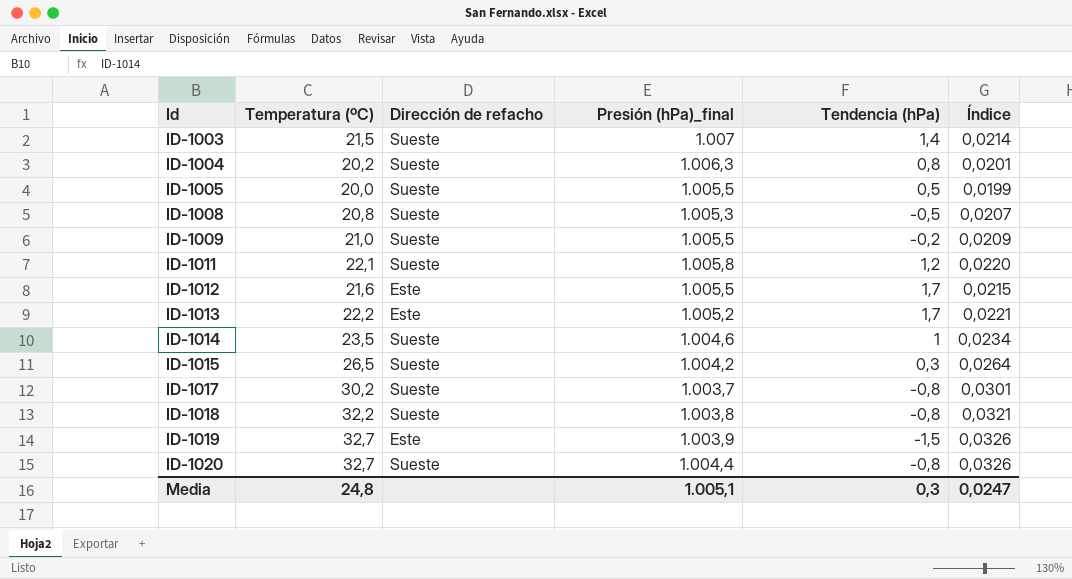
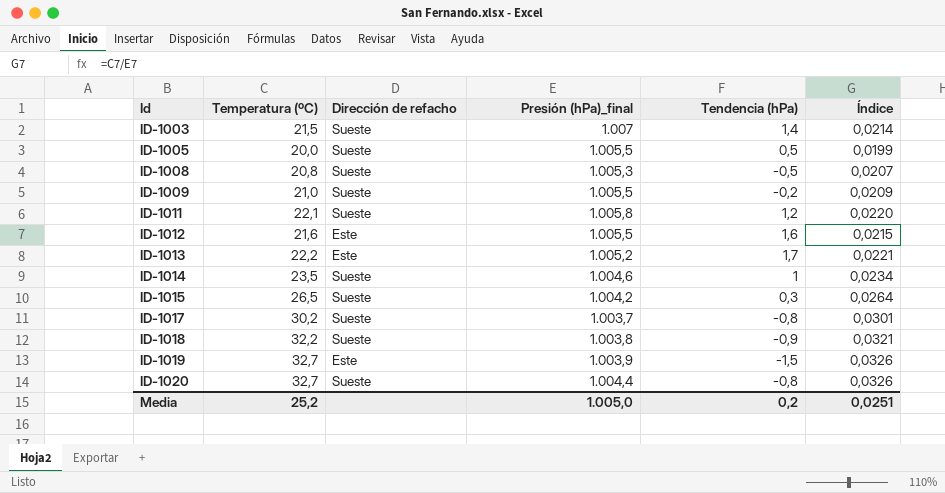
row ID-1004: 20,2 | Sueste | 1.006,3 | 0,8 | 0,0201 -> none
ID-1012 | Tendencia (hPa): 1,7 -> 1,6
ID-1018 | Tendencia (hPa): -0,8 -> -0,9
Media | Temperatura (ºC): 24,8 -> 25,2
Media | Presión (hPa)_final: 1.005,1 -> 1.005,0
Media | Tendencia (hPa): 0,3 -> 0,2
Media | Índice: 0,0247 -> 0,0251

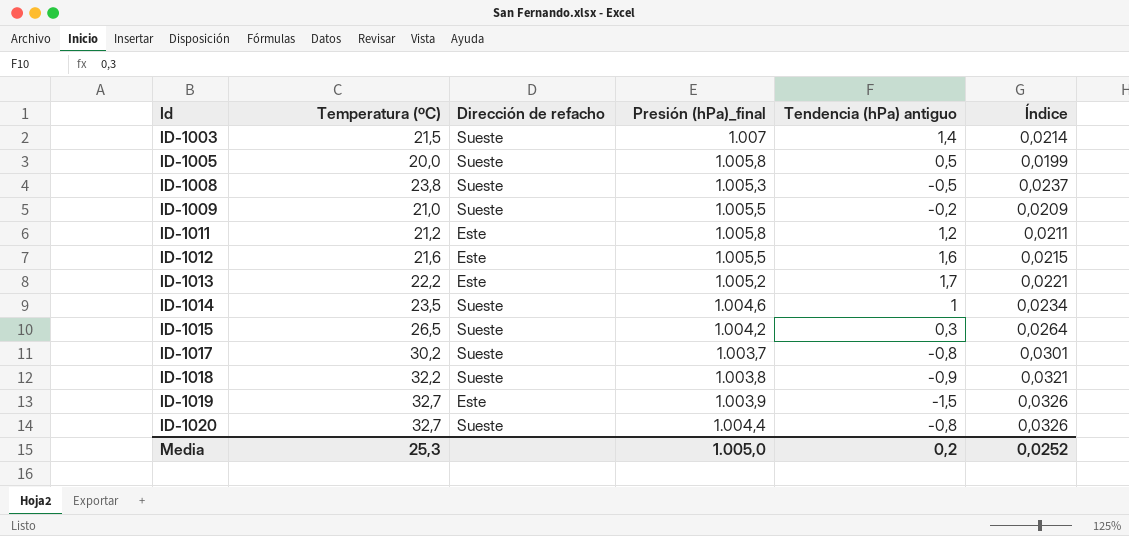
column name: Tendencia (hPa) -> Tendencia (hPa) antiguo
ID-1005 | Presión (hPa)_final: 1.005,5 -> 1.005,8
ID-1008 | Temperatura (ºC): 20,8 -> 23,8
ID-1008 | Índice: 0,0207 -> 0,0237
ID-1011 | Temperatura (ºC): 22,1 -> 21,2
ID-1011 | Dirección de refacho: Sueste -> Este
ID-1011 | Índice: 0,0220 -> 0,0211
Media | Temperatura (ºC): 25,2 -> 25,3
Media | Índice: 0,0251 -> 0,0252

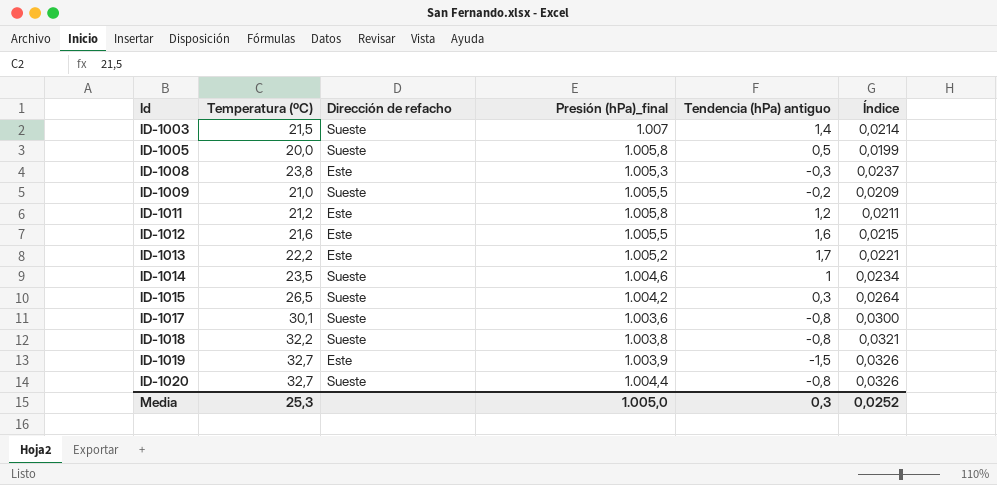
ID-1008 | Dirección de refacho: Sueste -> Este
ID-1008 | Tendencia (hPa) antiguo: -0,5 -> -0,3
ID-1017 | Temperatura (ºC): 30,2 -> 30,1
ID-1017 | Presión (hPa)_final: 1.003,7 -> 1.003,6
ID-1017 | Índice: 0,0301 -> 0,0300
ID-1018 | Tendencia (hPa) antiguo: -0,9 -> -0,8
Media | Tendencia (hPa) antiguo: 0,2 -> 0,3

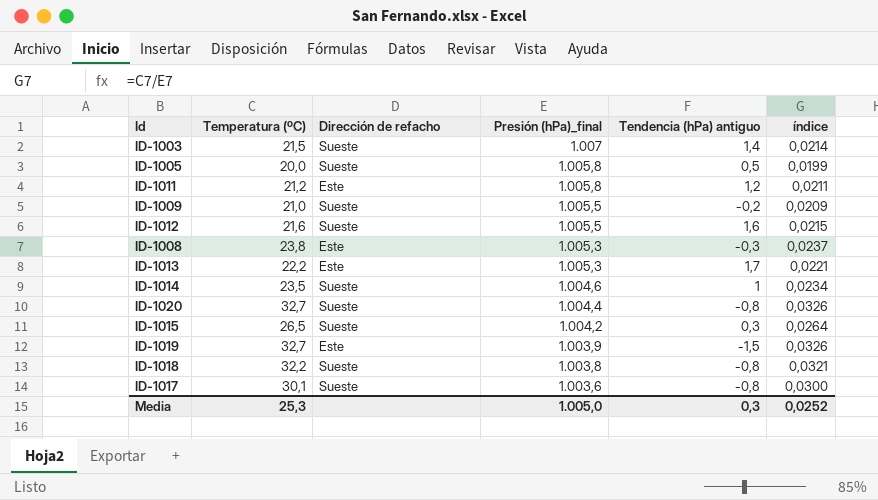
row order: Id ascending -> Presión (hPa)_final descending
column name: Índice -> índice
ID-1012 | Dirección de refacho: Este -> Sueste
ID-1013 | Presión (hPa)_final: 1.005,2 -> 1.005,3

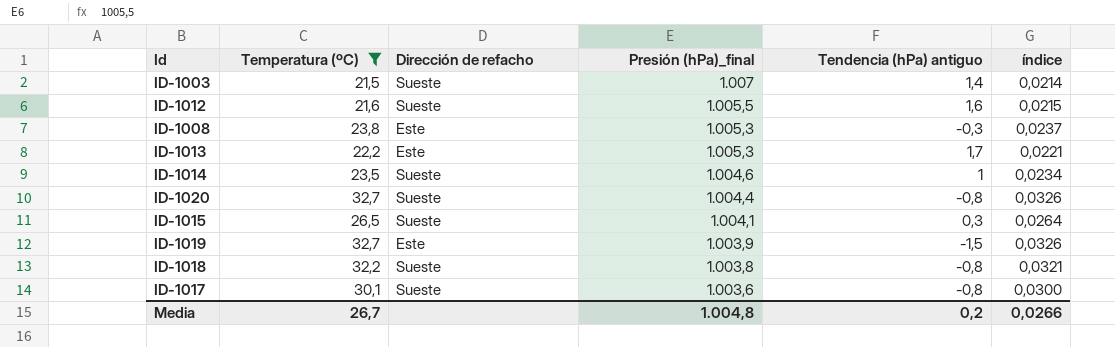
filter: none -> Temperatura (ºC) >= 21,5
ID-1015 | Presión (hPa)_final: 1.004,2 -> 1.004,1
Media | Temperatura (ºC): 25,3 -> 26,7
Media | Presión (hPa)_final: 1.005,0 -> 1.004,8
Media | Tendencia (hPa) antiguo: 0,3 -> 0,2
Media | índice: 0,0252 -> 0,0266

